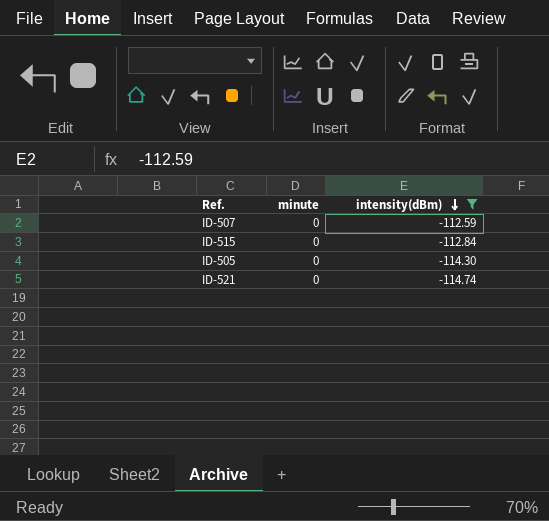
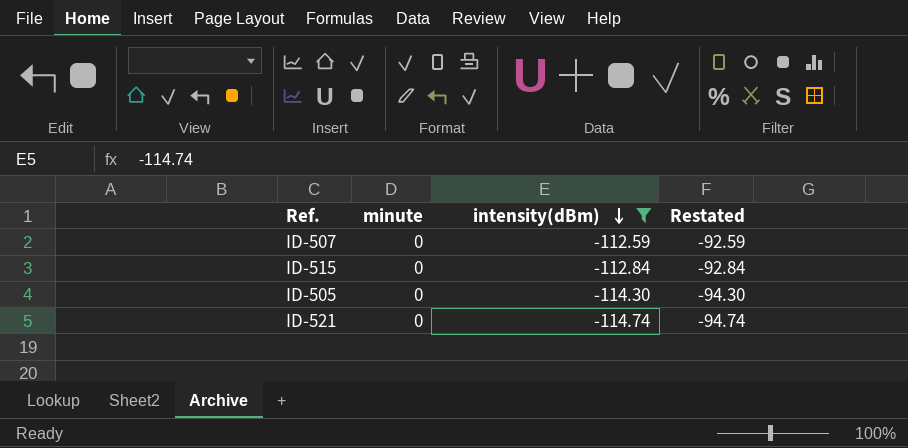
column Restated | formula: none -> [intensity(dBm)] + 20

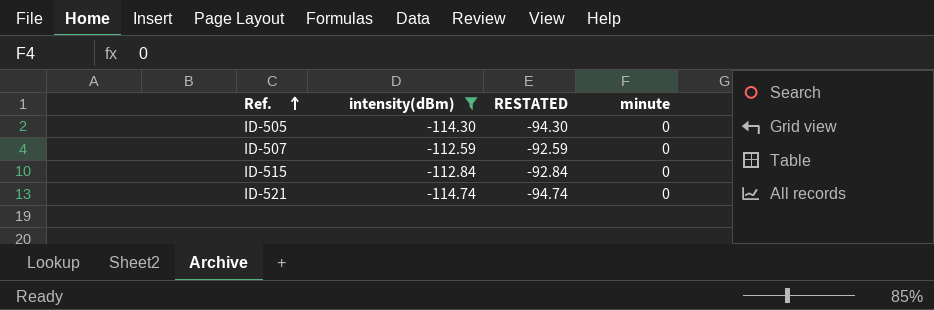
row order: intensity(dBm) descending -> Ref. ascending
column name: Restated -> RESTATED
column minute | position: 2 -> 4

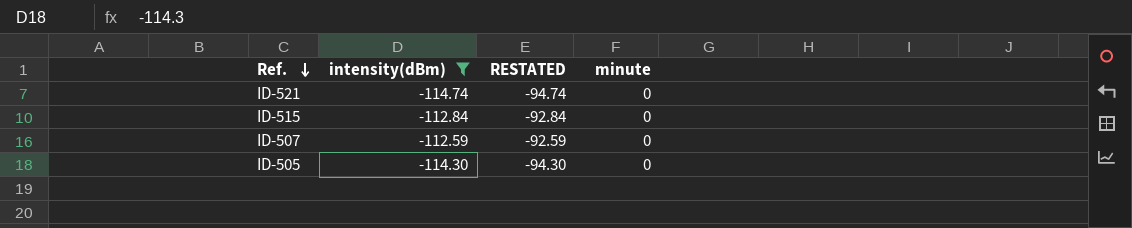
row order: Ref. ascending -> Ref. descending

